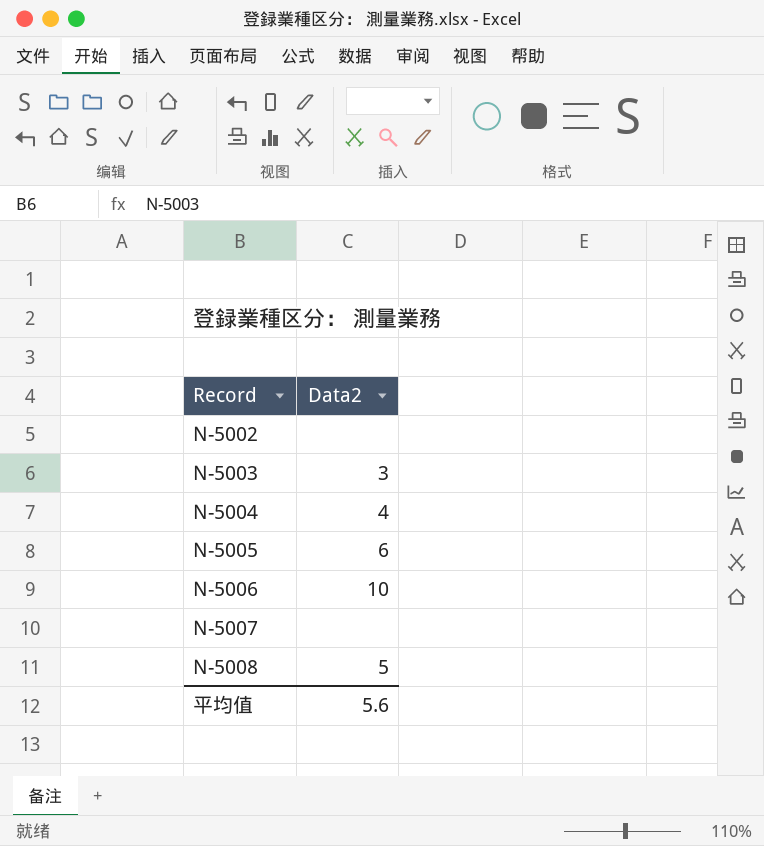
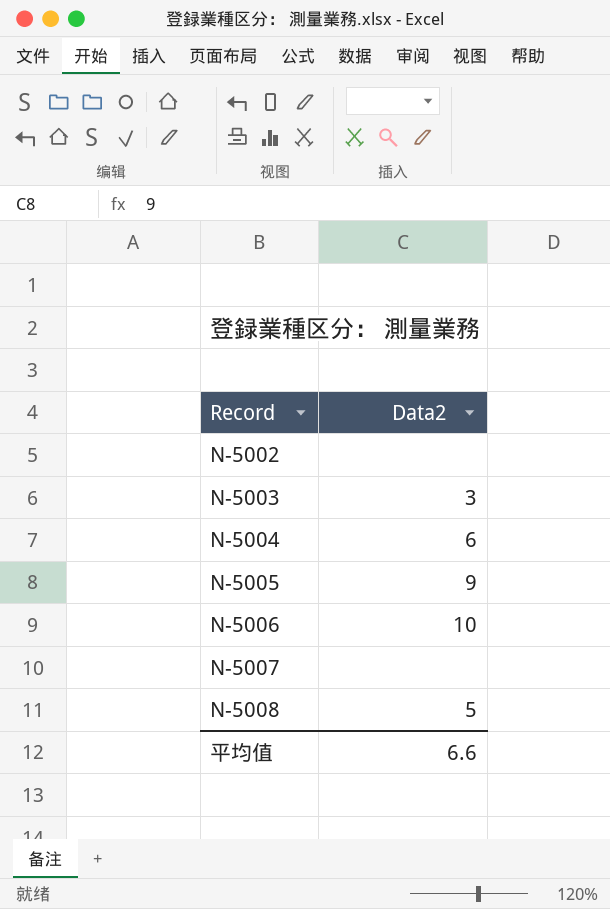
N-5004 | Data2: 4 -> 6
N-5005 | Data2: 6 -> 9
平均值 | Data2: 5.6 -> 6.6

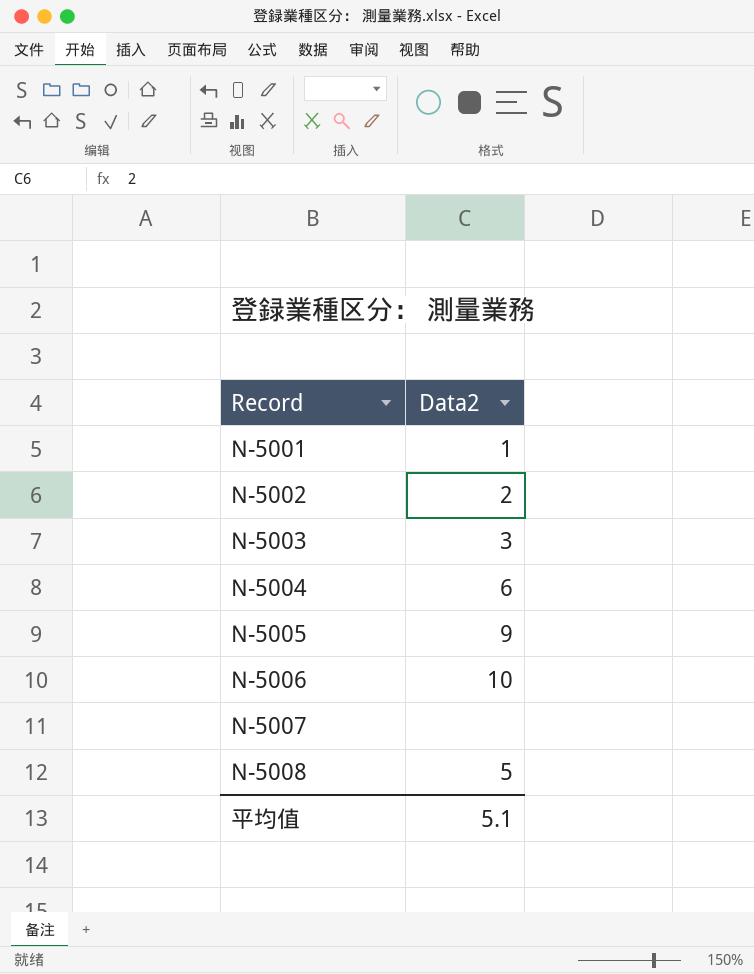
row N-5001: none -> 1
N-5002 | Data2: none -> 2
平均值 | Data2: 6.6 -> 5.1

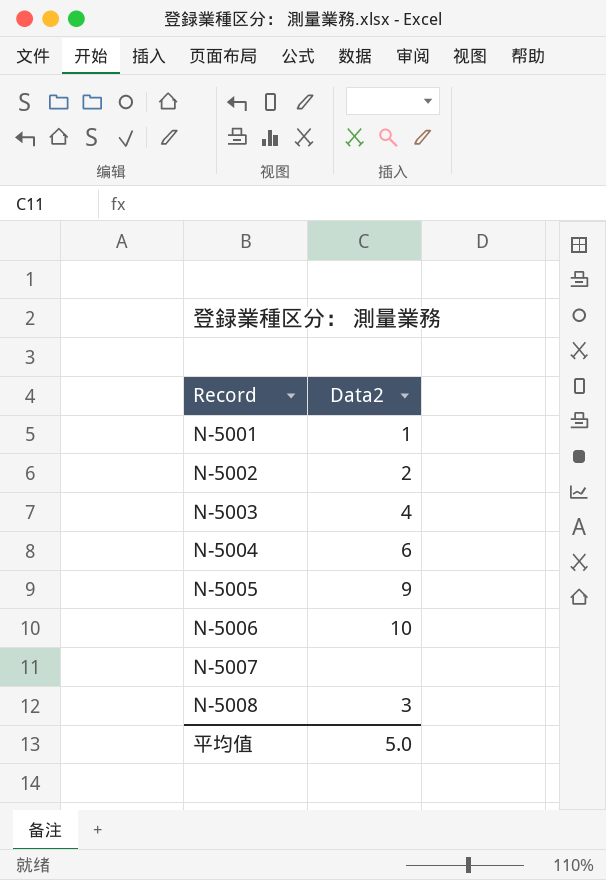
N-5003 | Data2: 3 -> 4
N-5008 | Data2: 5 -> 3
平均值 | Data2: 5.1 -> 5.0

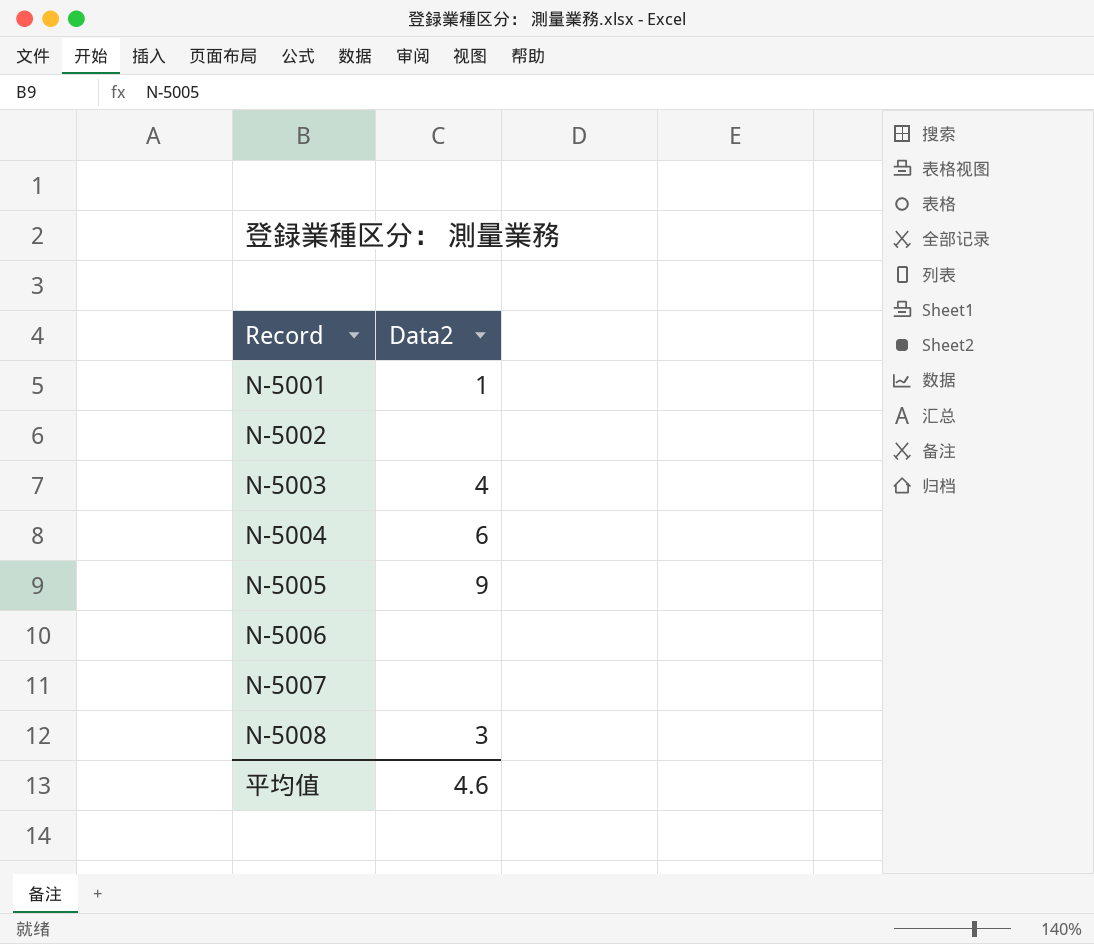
N-5002 | Data2: 2 -> none
N-5006 | Data2: 10 -> none
平均值 | Data2: 5.0 -> 4.6

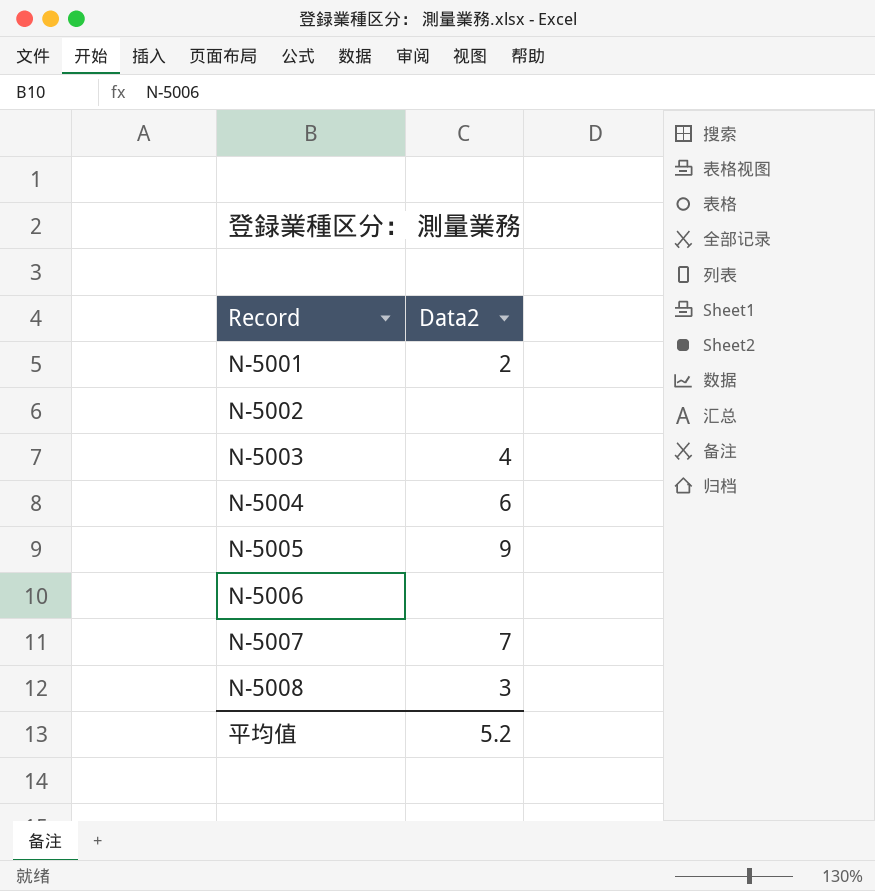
N-5001 | Data2: 1 -> 2
N-5007 | Data2: none -> 7
平均值 | Data2: 4.6 -> 5.2

